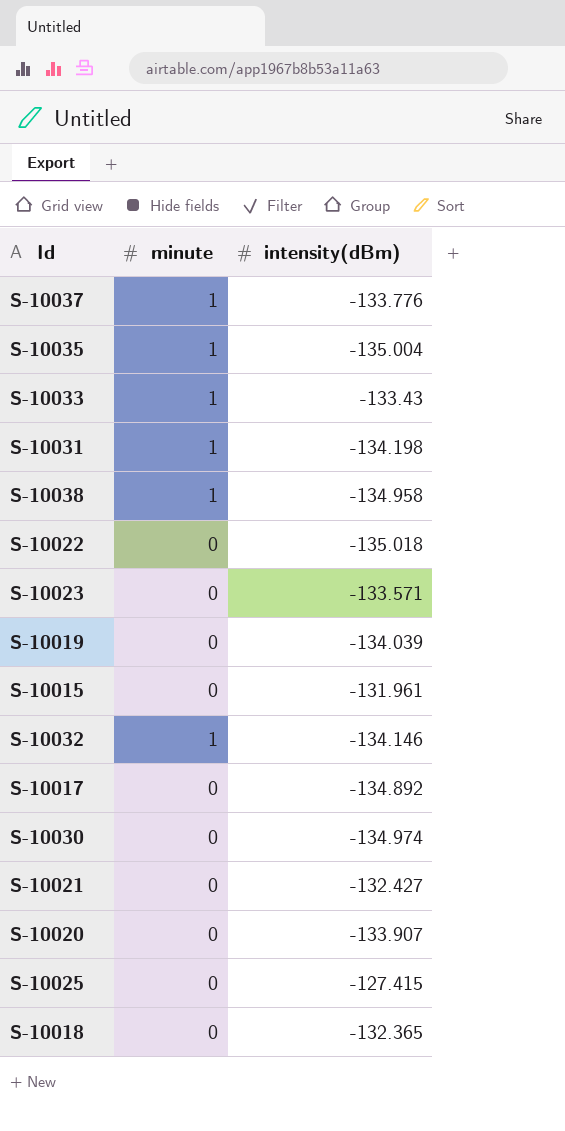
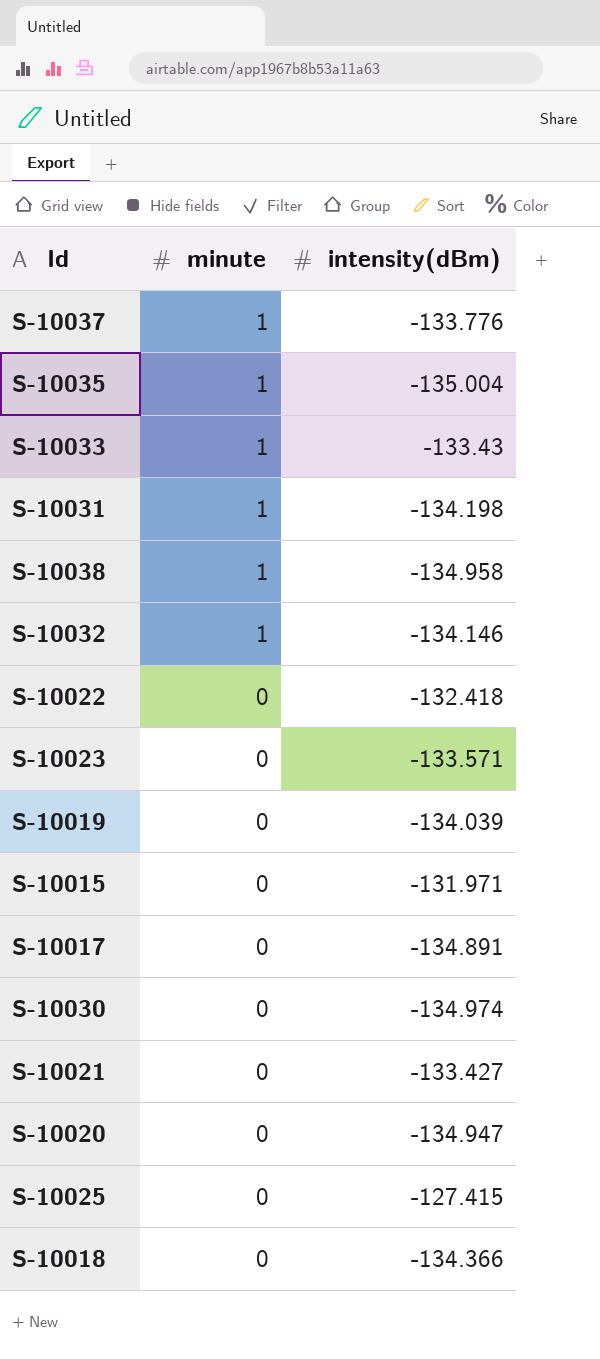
row order: none -> minute descending
S-10022 | intensity(dBm): -135.018 -> -132.418
S-10015 | intensity(dBm): -131.961 -> -131.971
S-10017 | intensity(dBm): -134.892 -> -134.891
S-10021 | intensity(dBm): -132.427 -> -133.427
S-10020 | intensity(dBm): -133.907 -> -134.947
S-10018 | intensity(dBm): -132.365 -> -134.366

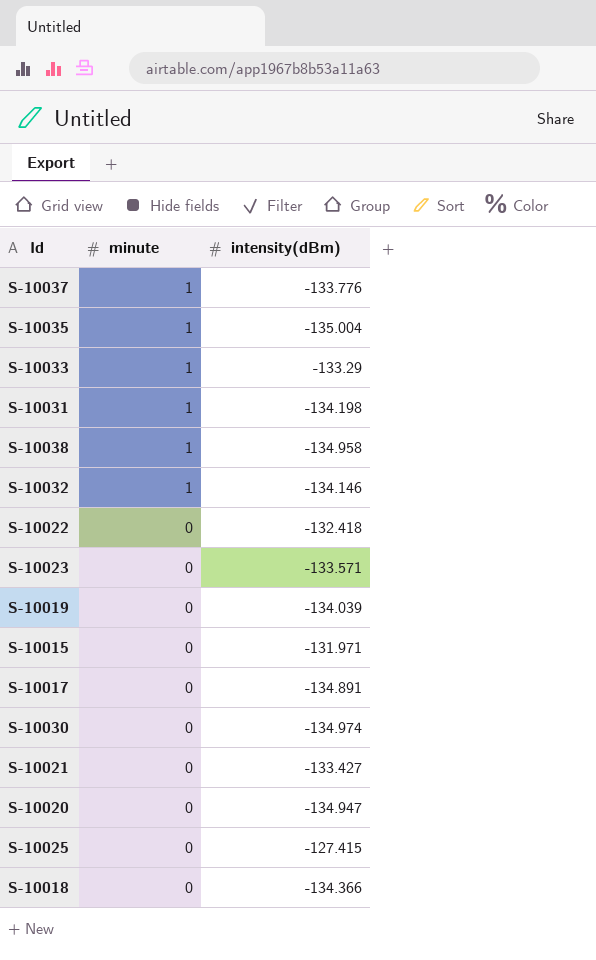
S-10033 | intensity(dBm): -133.43 -> -133.29

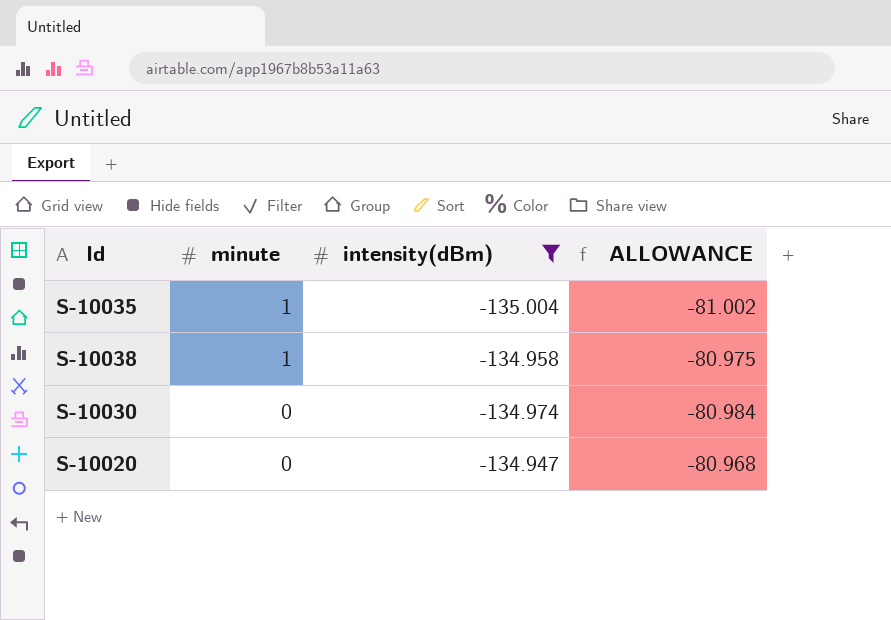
filter: none -> intensity(dBm) <= -134.947
column ALLOWANCE | formula: none -> [intensity(dBm)] * 0.6

